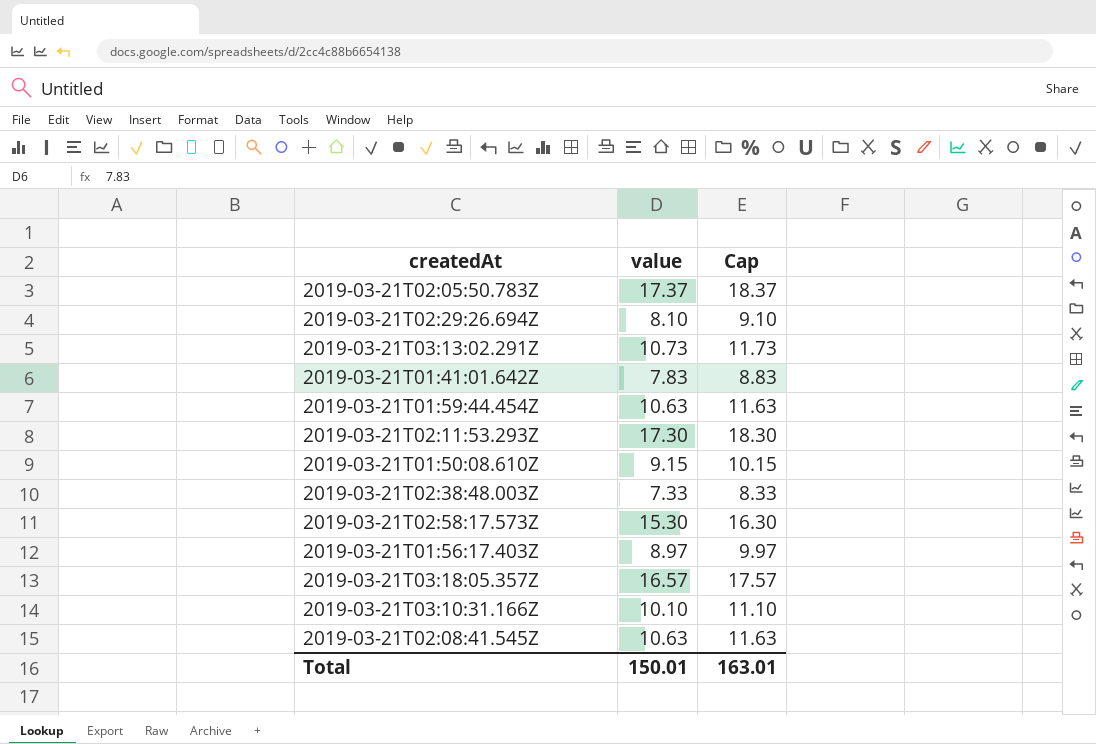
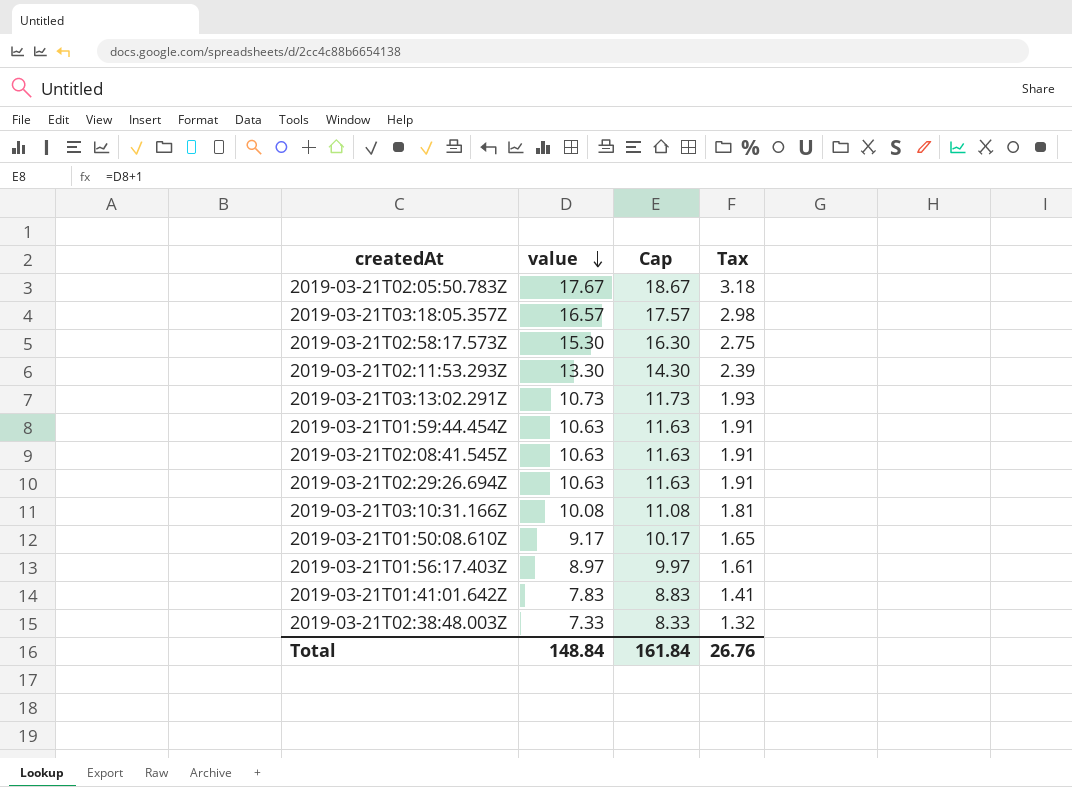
row order: none -> value descending
column Tax | formula: none -> [value] * 0.18
2019-03-21T02:05:50.783Z | value: 17.37 -> 17.67
2019-03-21T02:05:50.783Z | Cap: 18.37 -> 18.67
2019-03-21T02:11:53.293Z | value: 17.30 -> 13.30
2019-03-21T02:11:53.293Z | Cap: 18.30 -> 14.30
2019-03-21T02:29:26.694Z | value: 8.10 -> 10.63
2019-03-21T02:29:26.694Z | Cap: 9.10 -> 11.63
2019-03-21T03:10:31.166Z | value: 10.10 -> 10.08
2019-03-21T03:10:31.166Z | Cap: 11.10 -> 11.08
2019-03-21T01:50:08.610Z | value: 9.15 -> 9.17
2019-03-21T01:50:08.610Z | Cap: 10.15 -> 10.17
Total | value: 150.01 -> 148.84
Total | Cap: 163.01 -> 161.84

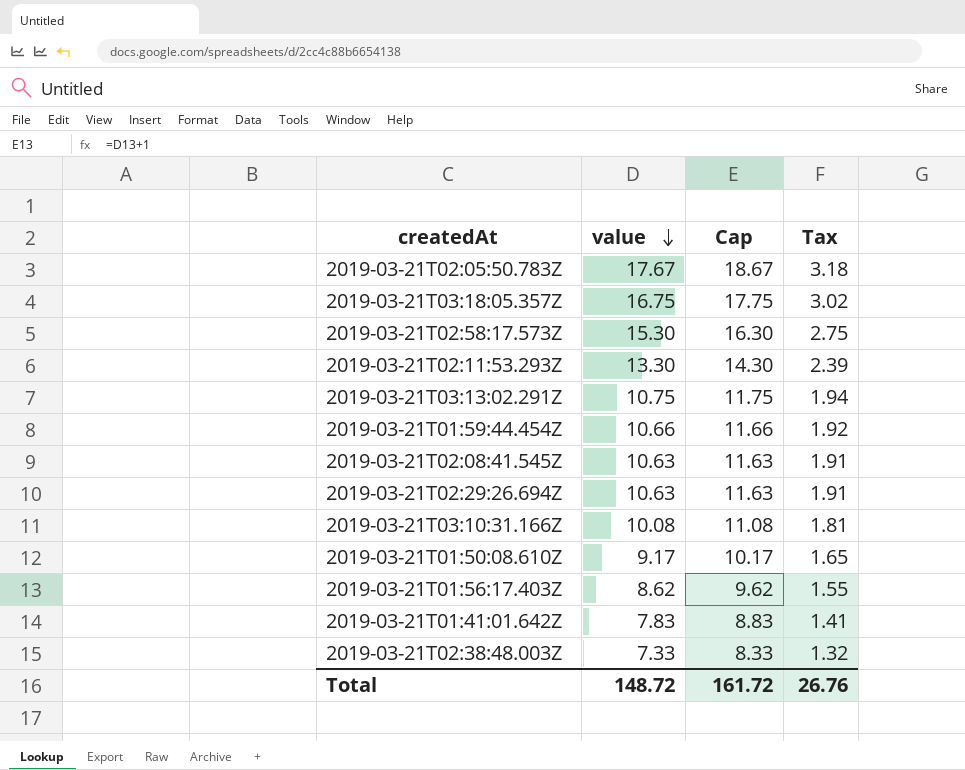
2019-03-21T03:18:05.357Z | value: 16.57 -> 16.75
2019-03-21T03:18:05.357Z | Cap: 17.57 -> 17.75
2019-03-21T03:18:05.357Z | Tax: 2.98 -> 3.02
2019-03-21T03:13:02.291Z | value: 10.73 -> 10.75
2019-03-21T03:13:02.291Z | Cap: 11.73 -> 11.75
2019-03-21T03:13:02.291Z | Tax: 1.93 -> 1.94
2019-03-21T01:59:44.454Z | value: 10.63 -> 10.66
2019-03-21T01:59:44.454Z | Cap: 11.63 -> 11.66
2019-03-21T01:59:44.454Z | Tax: 1.91 -> 1.92
2019-03-21T01:56:17.403Z | value: 8.97 -> 8.62
2019-03-21T01:56:17.403Z | Cap: 9.97 -> 9.62
2019-03-21T01:56:17.403Z | Tax: 1.61 -> 1.55
Total | value: 148.84 -> 148.72
Total | Cap: 161.84 -> 161.72

